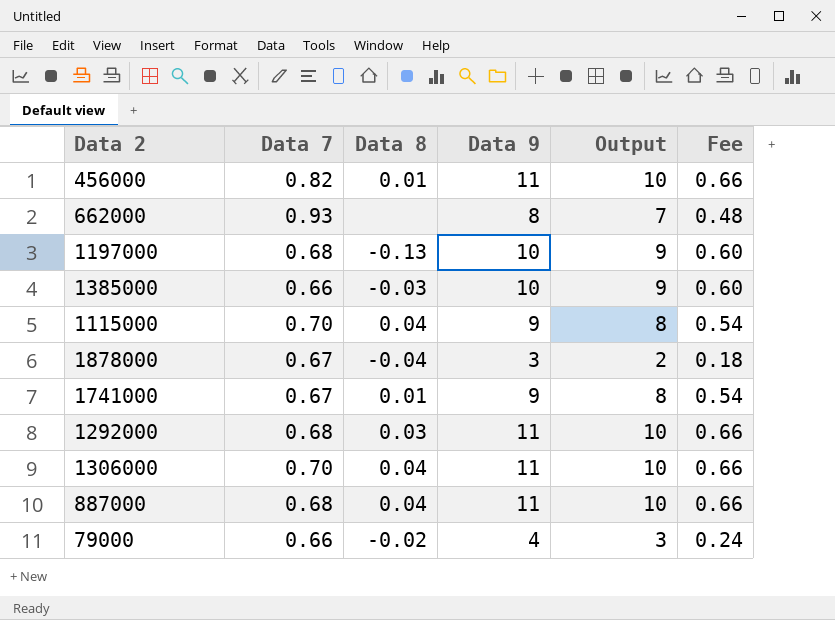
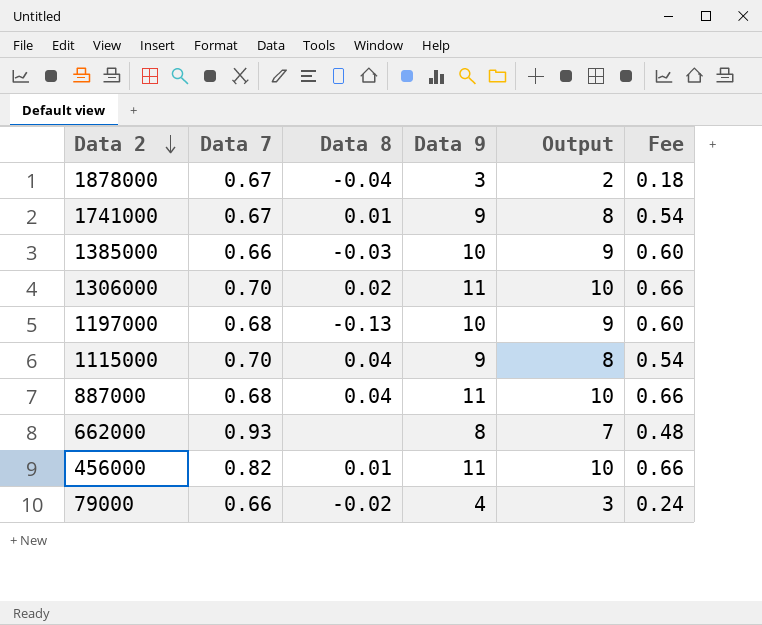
row order: none -> Data 2 descending
row 1292000: 0.68 | 0.03 | 11 | 10 | 0.66 -> none
1306000 | Data 8: 0.04 -> 0.02

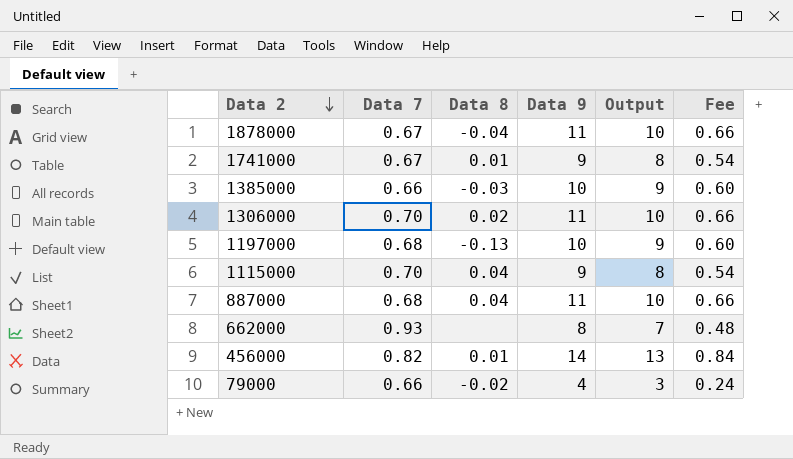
1878000 | Data 9: 3 -> 11
1878000 | Output: 2 -> 10
1878000 | Fee: 0.18 -> 0.66
456000 | Data 9: 11 -> 14
456000 | Output: 10 -> 13
456000 | Fee: 0.66 -> 0.84

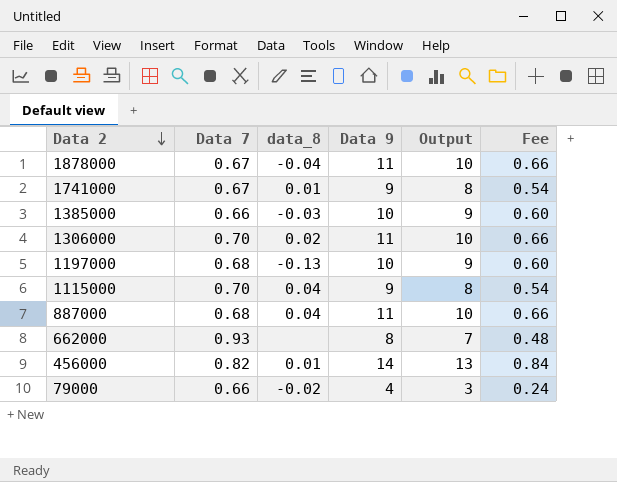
column name: Data 8 -> data_8

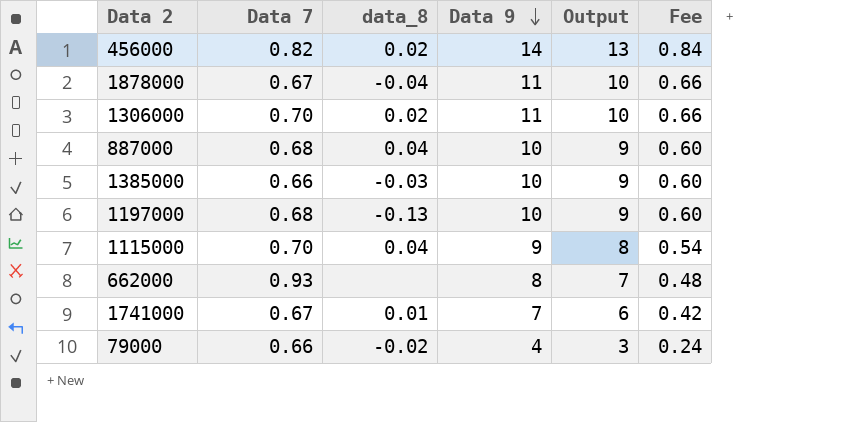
row order: Data 2 descending -> Data 9 descending
456000 | data_8: 0.01 -> 0.02
887000 | Data 9: 11 -> 10
887000 | Output: 10 -> 9
887000 | Fee: 0.66 -> 0.60
1741000 | Data 9: 9 -> 7
1741000 | Output: 8 -> 6
1741000 | Fee: 0.54 -> 0.42

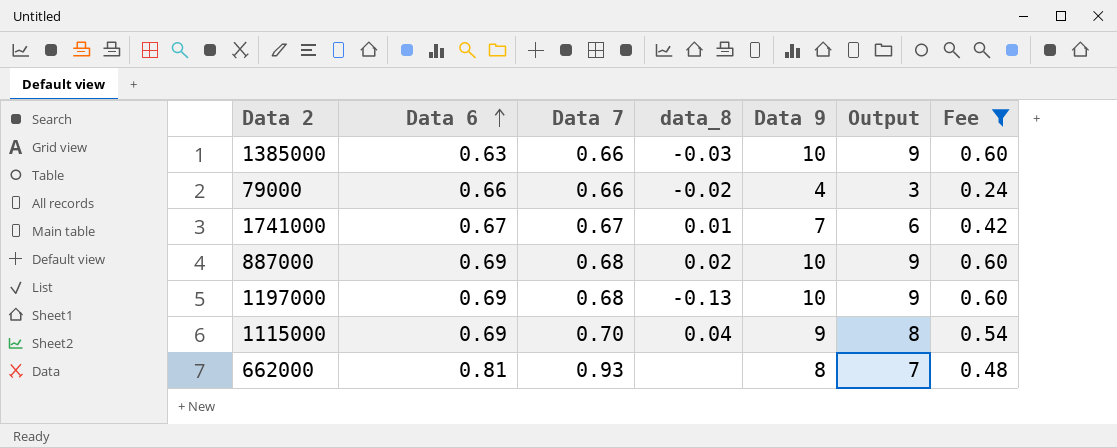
filter: none -> Fee <= 0.60
row order: Data 9 descending -> Data 6 ascending
column Data 6 | position: none -> 2
887000 | data_8: 0.04 -> 0.02

